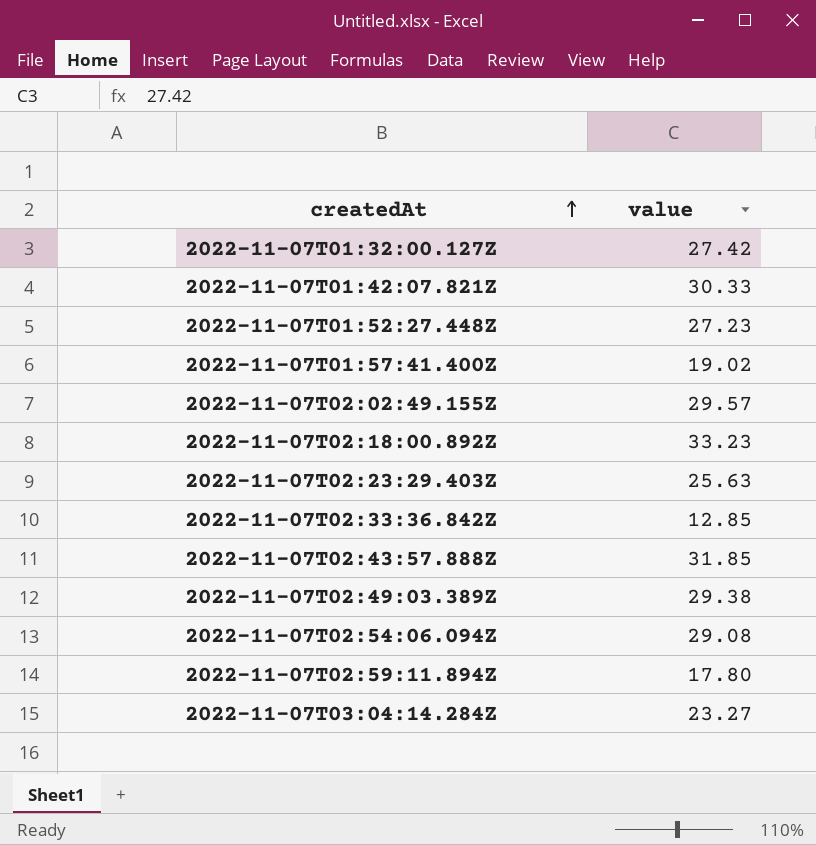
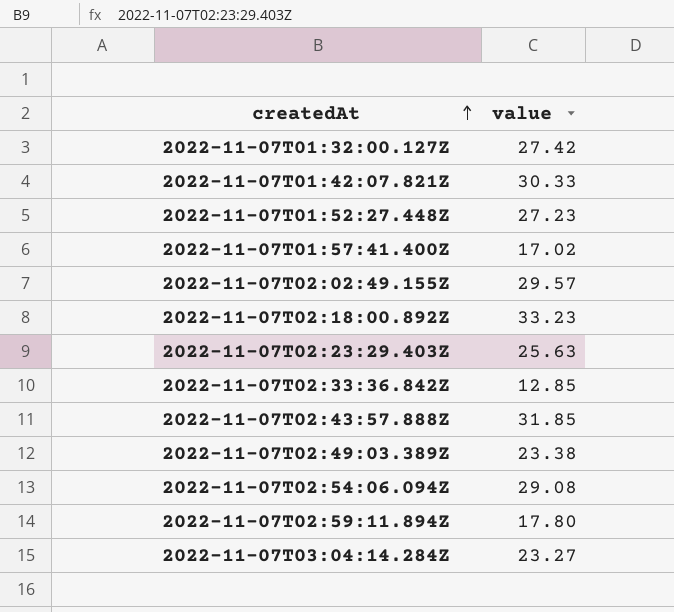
2022-11-07T01:57:41.400Z | value: 19.02 -> 17.02
2022-11-07T02:49:03.389Z | value: 29.38 -> 23.38

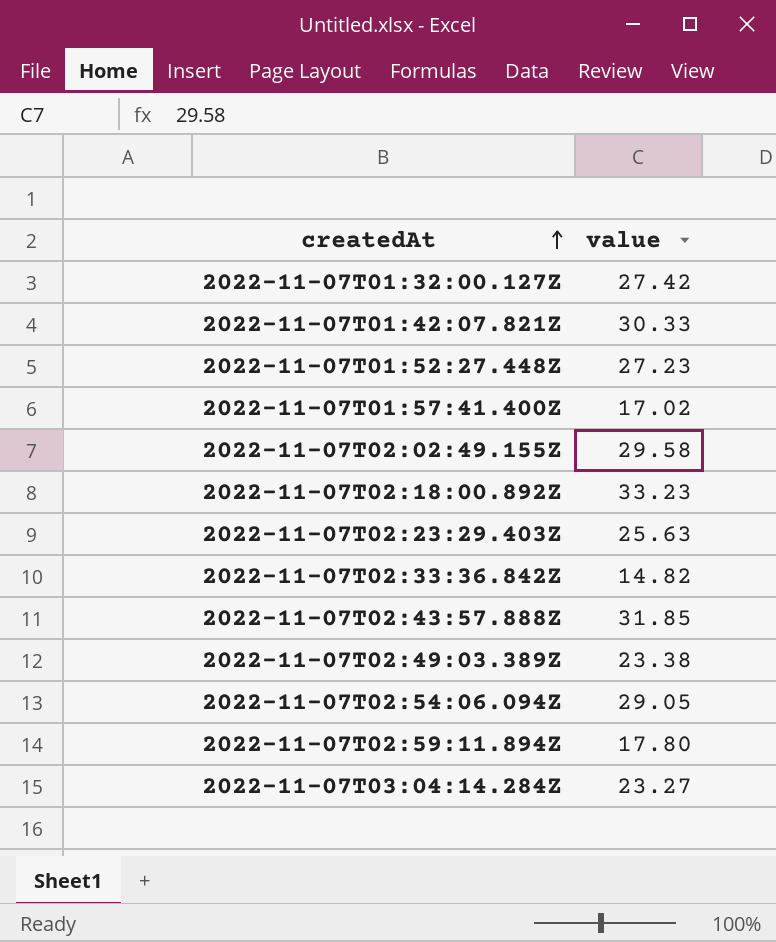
2022-11-07T02:02:49.155Z | value: 29.57 -> 29.58
2022-11-07T02:33:36.842Z | value: 12.85 -> 14.82
2022-11-07T02:54:06.094Z | value: 29.08 -> 29.05

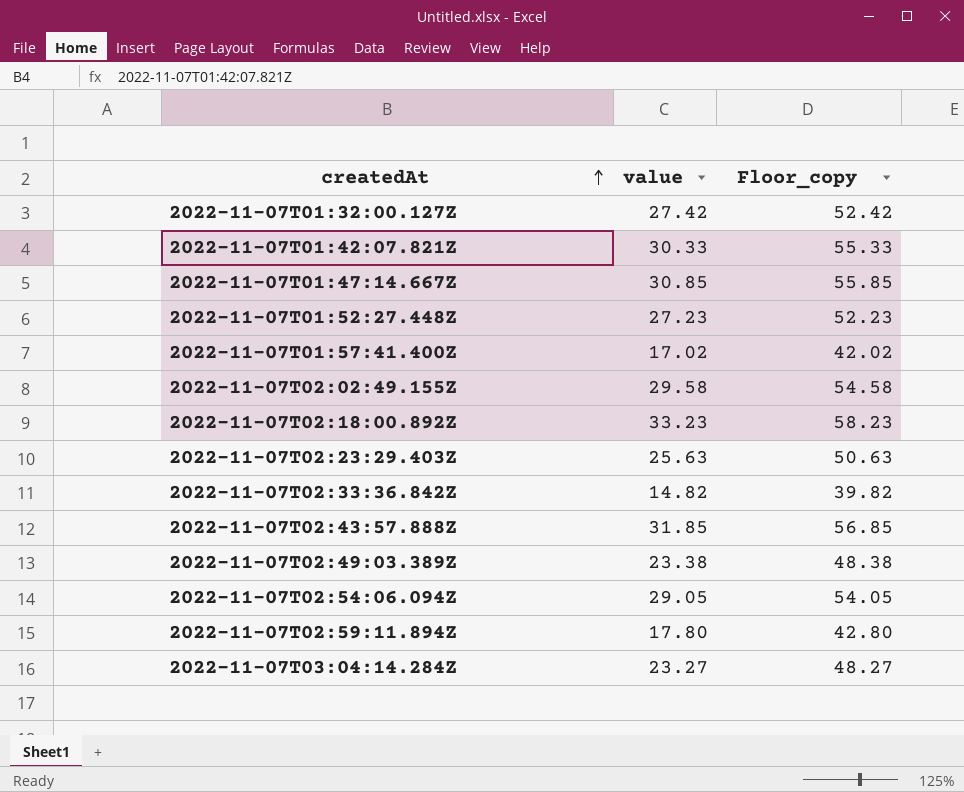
column Floor_copy | formula: none -> [value] + 25
row 2022-11-07T01:47:14.667Z: none -> 30.85 | 55.85

